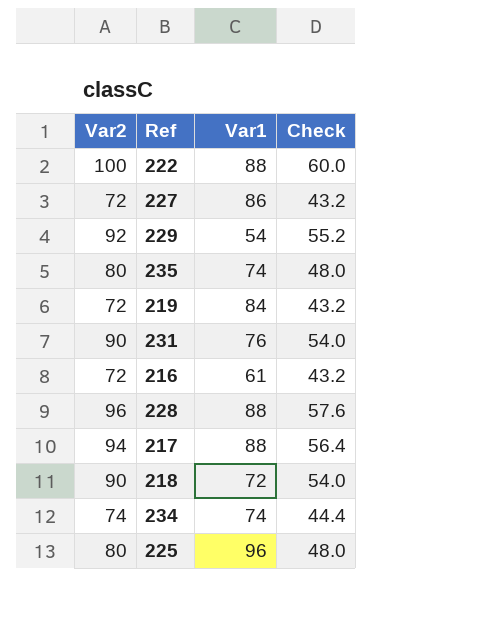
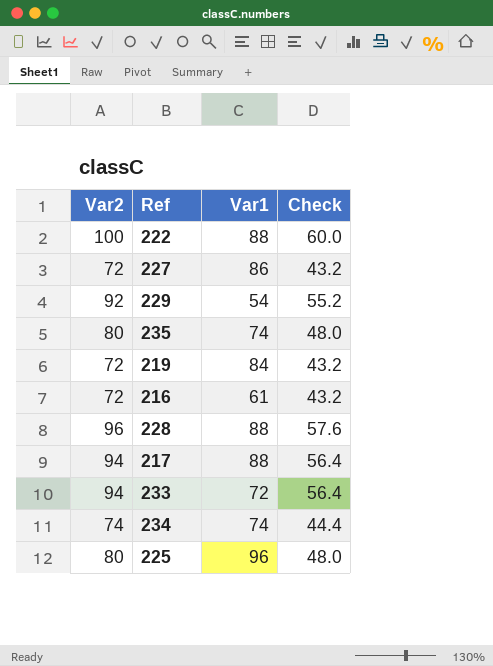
row 231: 90 | 76 | 54.0 -> none
row 218: 90 | 72 | 54.0 -> none
row 233: none -> 94 | 72 | 56.4

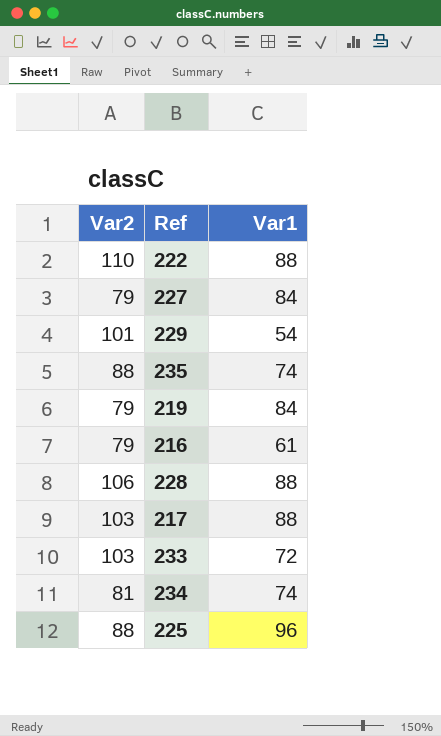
column Check | formula: [Var2] * 0.6 -> none
222 | Var2: 100 -> 110
227 | Var2: 72 -> 79
227 | Var1: 86 -> 84
229 | Var2: 92 -> 101
235 | Var2: 80 -> 88
219 | Var2: 72 -> 79
216 | Var2: 72 -> 79
228 | Var2: 96 -> 106
217 | Var2: 94 -> 103
233 | Var2: 94 -> 103
234 | Var2: 74 -> 81
225 | Var2: 80 -> 88

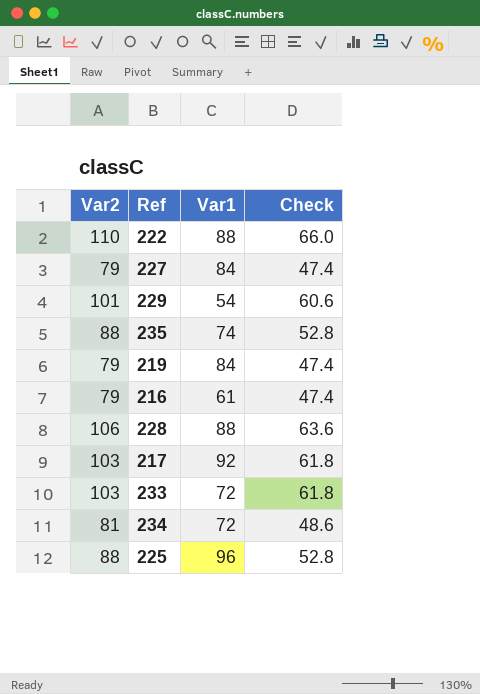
column Check | formula: none -> [Var2] * 0.6
217 | Var1: 88 -> 92
234 | Var1: 74 -> 72

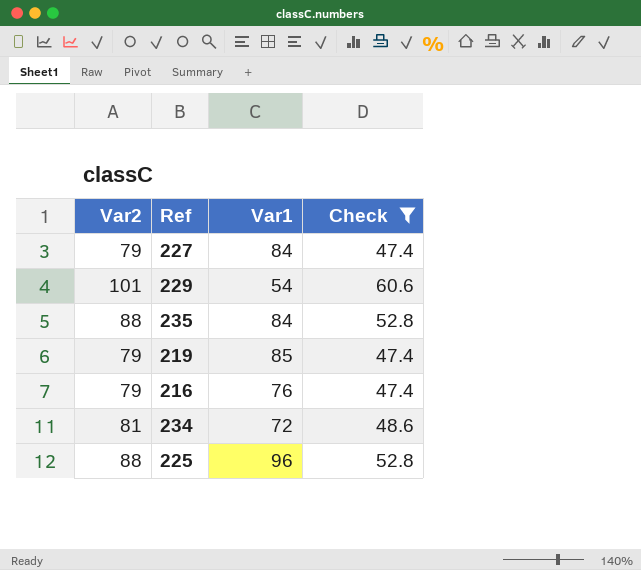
filter: none -> Check <= 60.6
235 | Var1: 74 -> 84
219 | Var1: 84 -> 85
216 | Var1: 61 -> 76

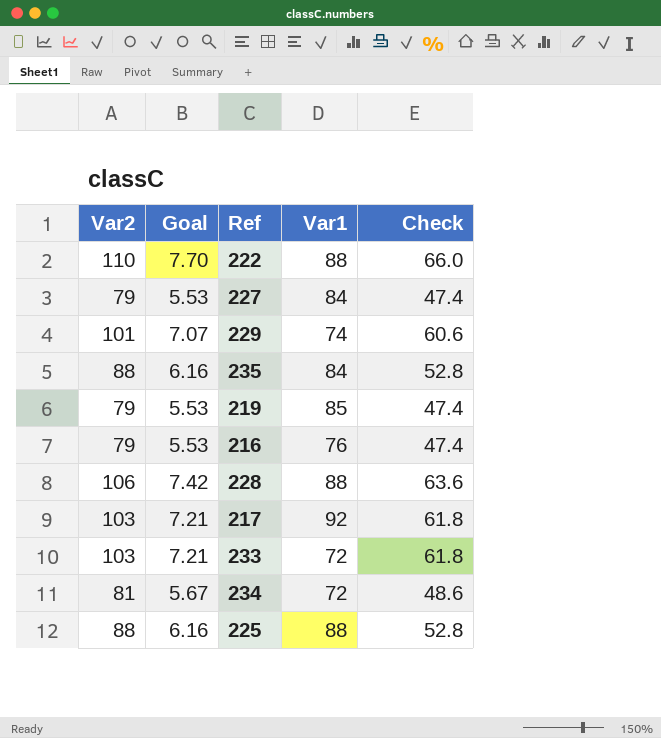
filter: Check <= 60.6 -> none
column Goal | formula: none -> [Var2] * 0.07
229 | Var1: 54 -> 74
225 | Var1: 96 -> 88

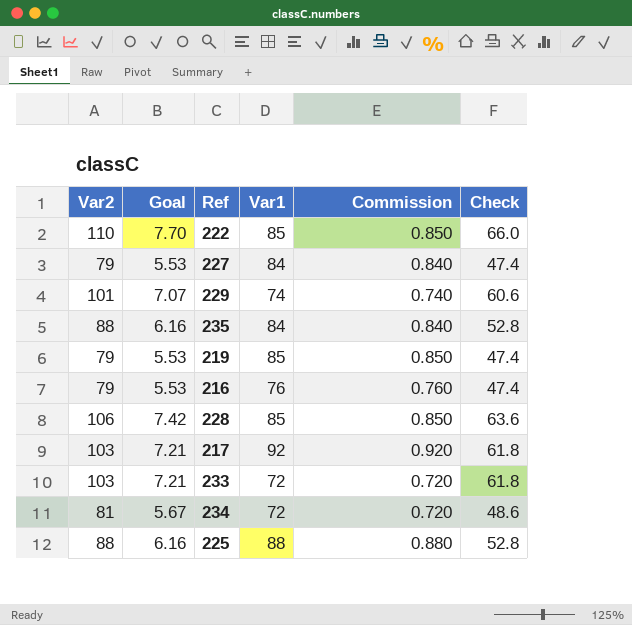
column Commission | formula: none -> [Var1] * 0.01
222 | Var1: 88 -> 85
228 | Var1: 88 -> 85

